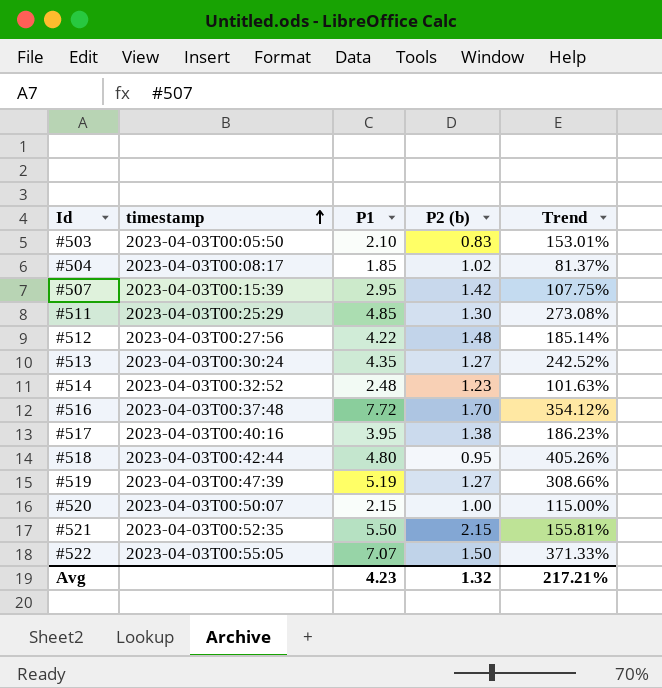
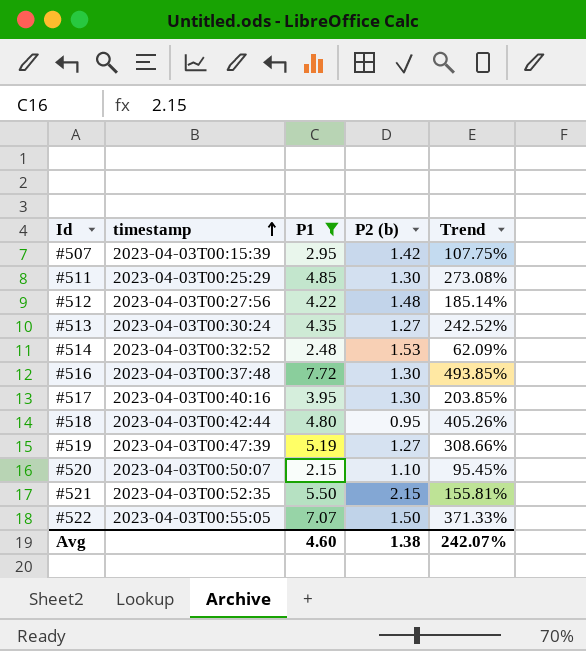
filter: none -> P1 >= 2.15
#514 | P2 (b): 1.23 -> 1.53
#514 | Trend: 101.63% -> 62.09%
#516 | P2 (b): 1.70 -> 1.30
#516 | Trend: 354.12% -> 493.85%
#517 | P2 (b): 1.38 -> 1.30
#517 | Trend: 186.23% -> 203.85%
#520 | P2 (b): 1.00 -> 1.10
#520 | Trend: 115.00% -> 95.45%
Avg | P1: 4.23 -> 4.60
Avg | P2 (b): 1.32 -> 1.38
Avg | Trend: 217.21% -> 242.07%

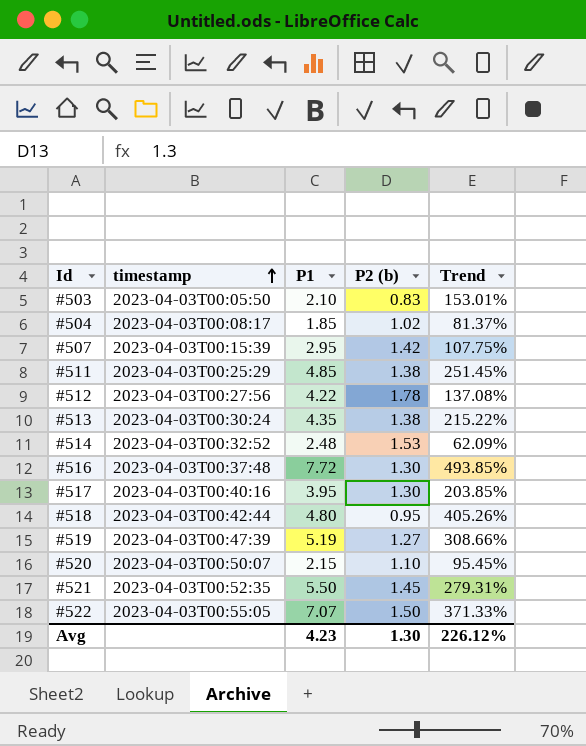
filter: P1 >= 2.15 -> none
#511 | P2 (b): 1.30 -> 1.38
#511 | Trend: 273.08% -> 251.45%
#512 | P2 (b): 1.48 -> 1.78
#512 | Trend: 185.14% -> 137.08%
#513 | P2 (b): 1.27 -> 1.38
#513 | Trend: 242.52% -> 215.22%
#521 | P2 (b): 2.15 -> 1.45
#521 | Trend: 155.81% -> 279.31%
Avg | P1: 4.60 -> 4.23
Avg | P2 (b): 1.38 -> 1.30
Avg | Trend: 242.07% -> 226.12%

